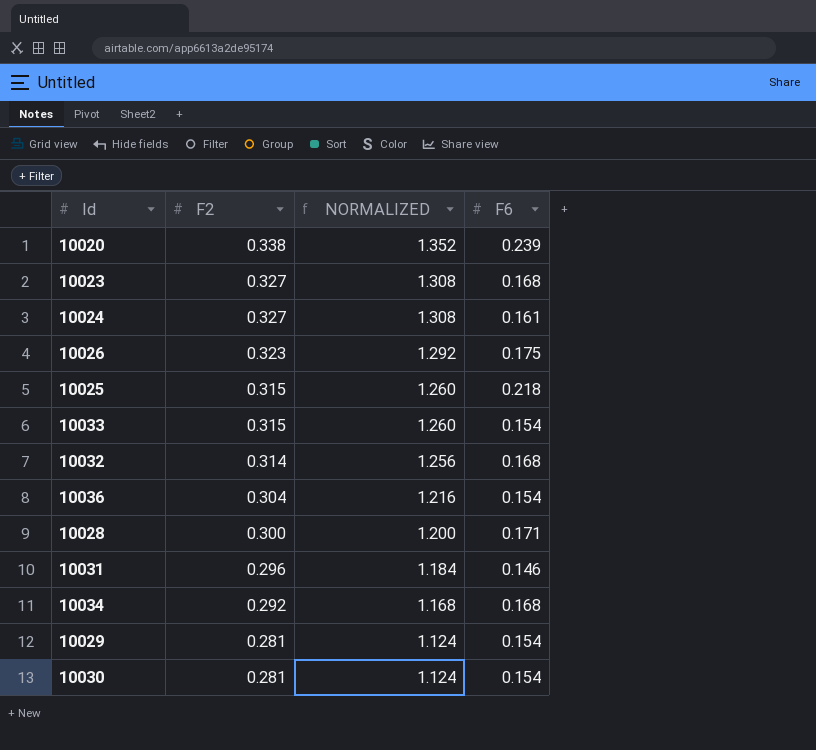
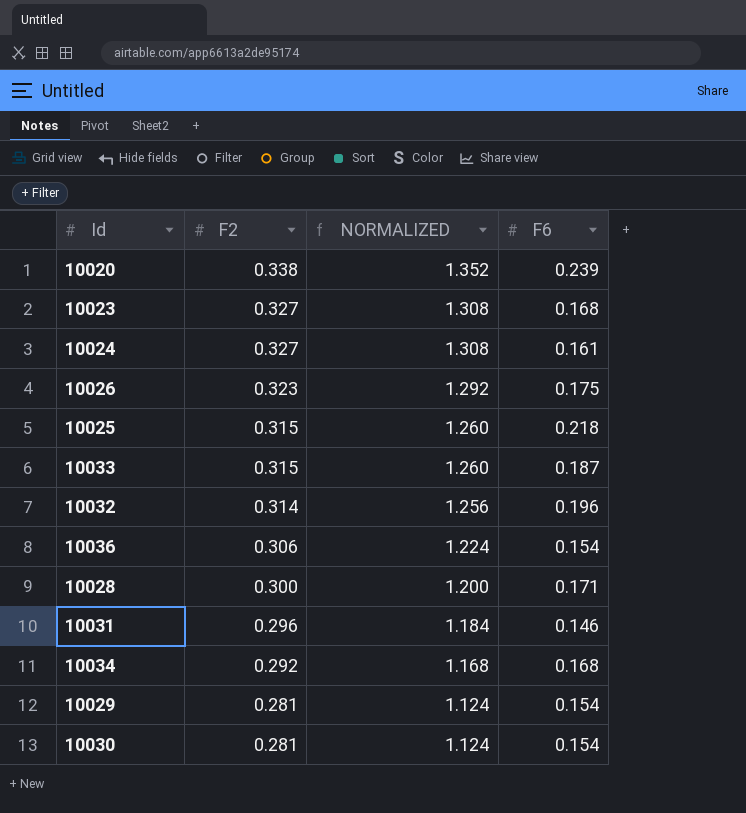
10033 | F6: 0.154 -> 0.187
10032 | F6: 0.168 -> 0.196
10036 | F2: 0.304 -> 0.306
10036 | NORMALIZED: 1.216 -> 1.224

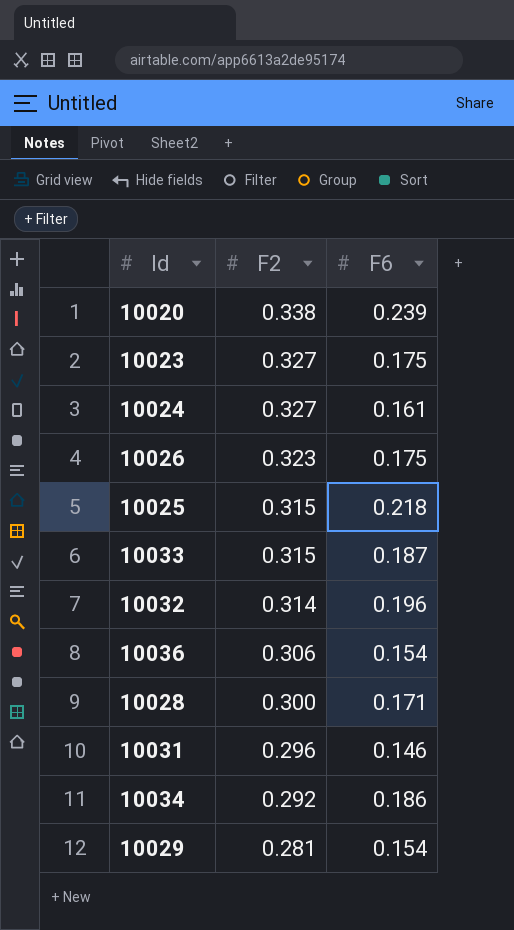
column NORMALIZED | formula: [F2] * 4 -> none
row 10030: 0.281 | 1.124 | 0.154 -> none
10023 | F6: 0.168 -> 0.175
10034 | F6: 0.168 -> 0.186

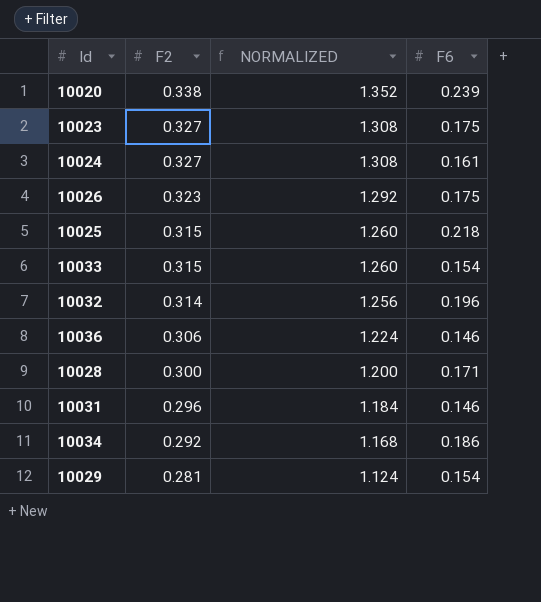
column NORMALIZED | formula: none -> [F2] * 4
10033 | F6: 0.187 -> 0.154
10036 | F6: 0.154 -> 0.146

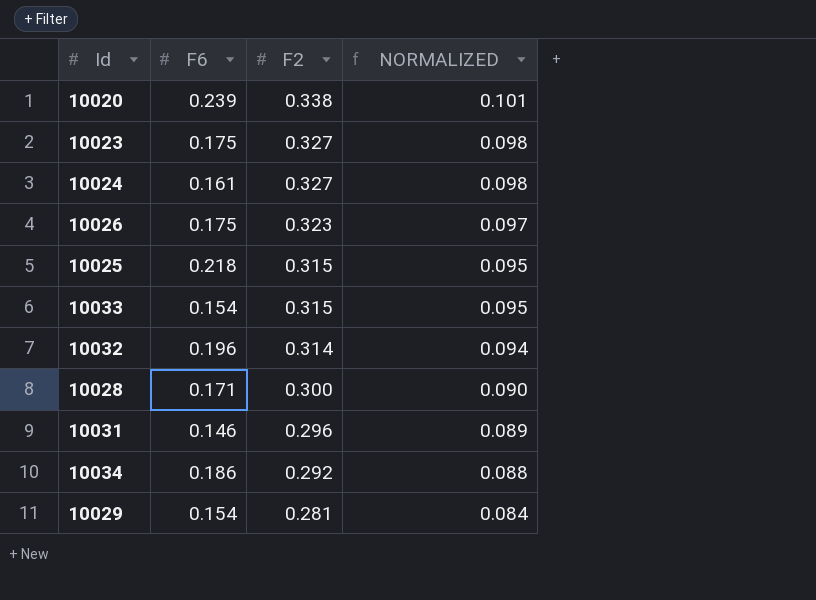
column F6 | position: 4 -> 2
column NORMALIZED | formula: [F2] * 4 -> [F2] * 0.3
row 10036: 0.306 | 1.224 | 0.146 -> none

